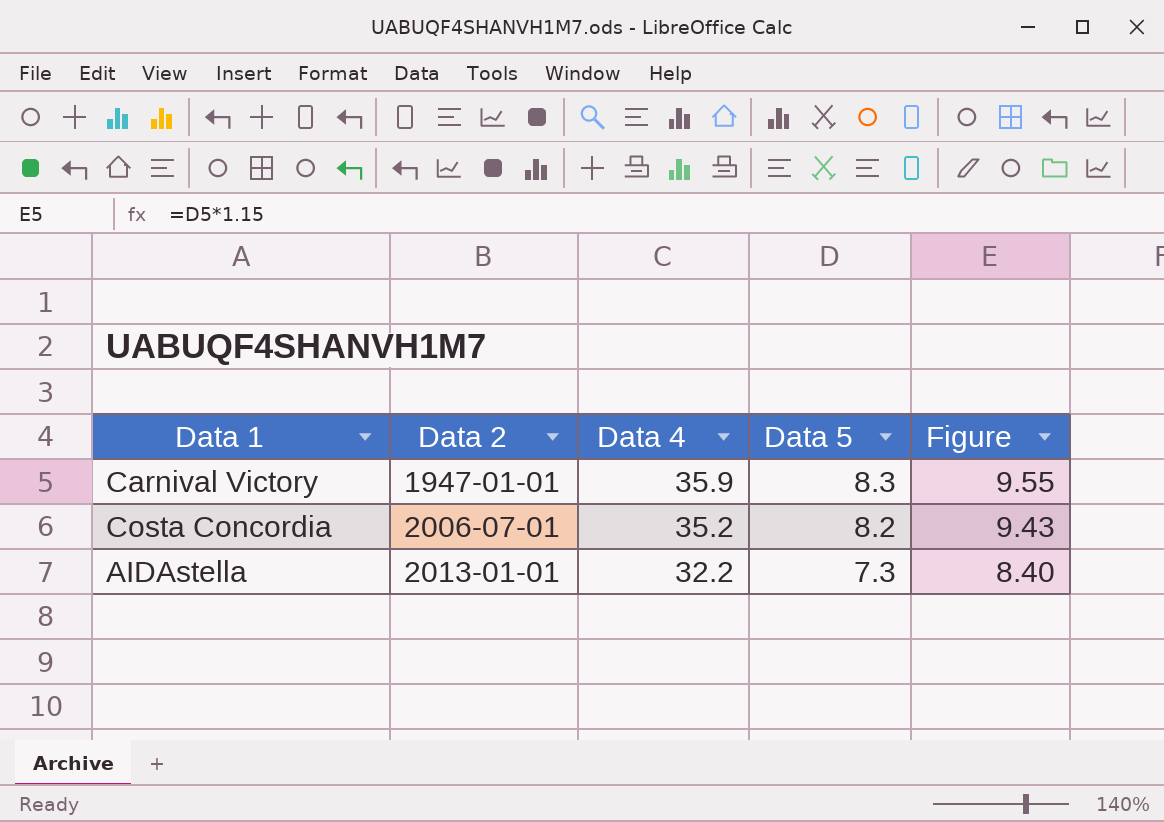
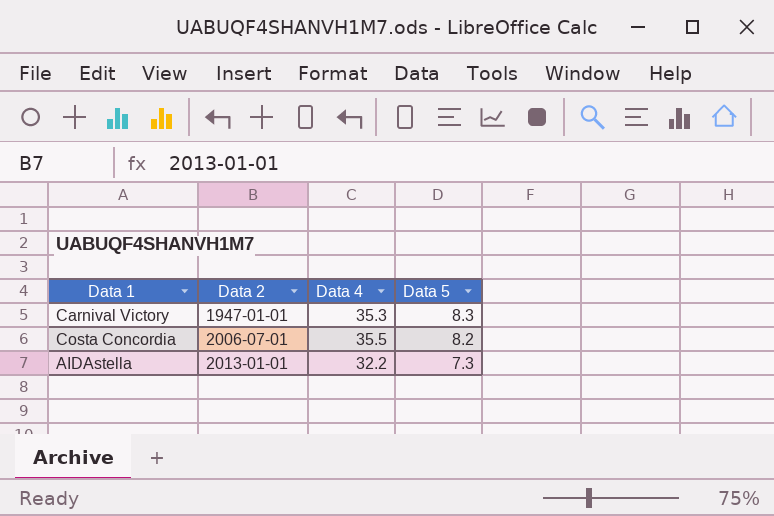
column Figure | formula: [Data 5] * 1.15 -> none
Carnival Victory | Data 4: 35.9 -> 35.3
Costa Concordia | Data 4: 35.2 -> 35.5

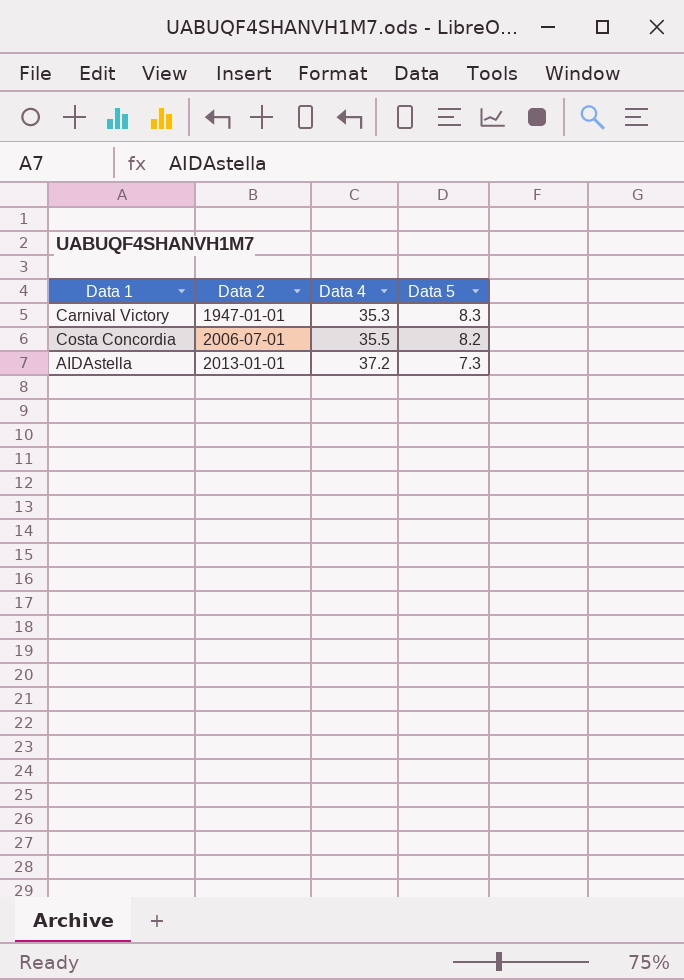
AIDAstella | Data 4: 32.2 -> 37.2

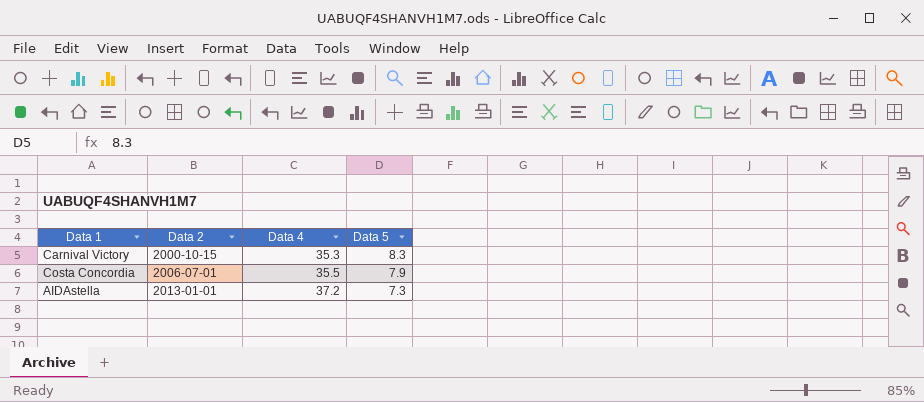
Carnival Victory | Data 2: 1947-01-01 -> 2000-10-15
Costa Concordia | Data 5: 8.2 -> 7.9

